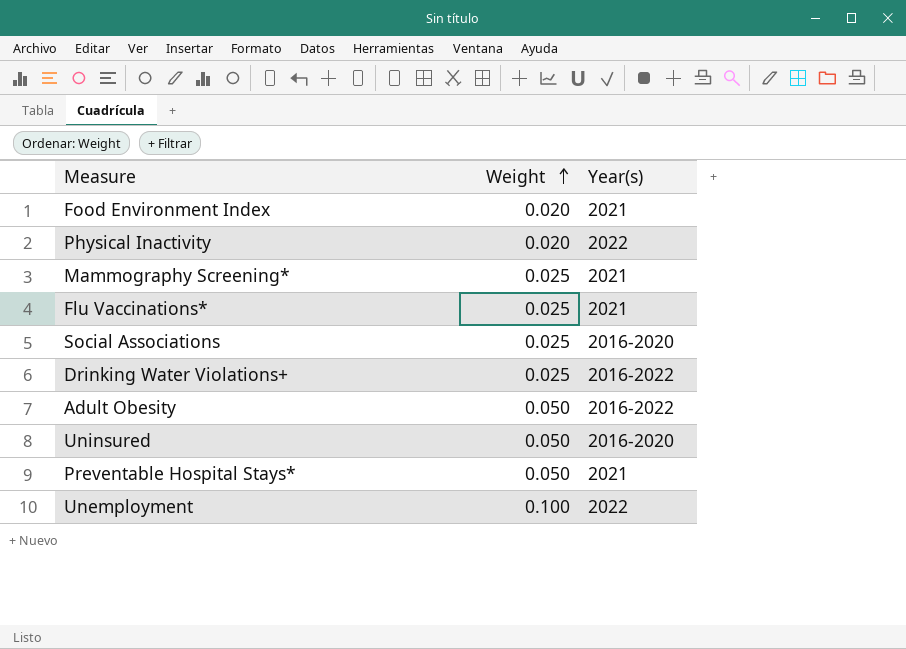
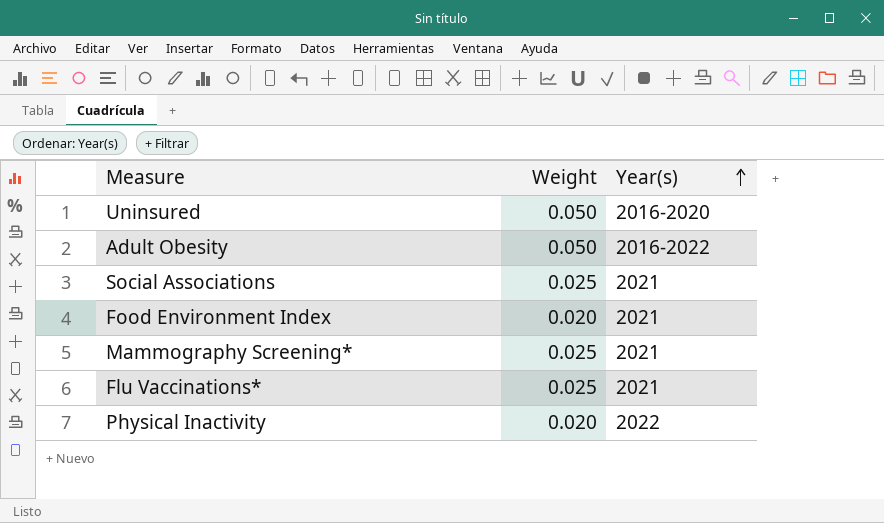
row order: Weight ascending -> Year(s) ascending
row Drinking Water Violations+: 0.025 | 2016-2022 -> none
row Preventable Hospital Stays*: 0.050 | 2021 -> none
row Unemployment: 0.100 | 2022 -> none
Social Associations | Year(s): 2016-2020 -> 2021

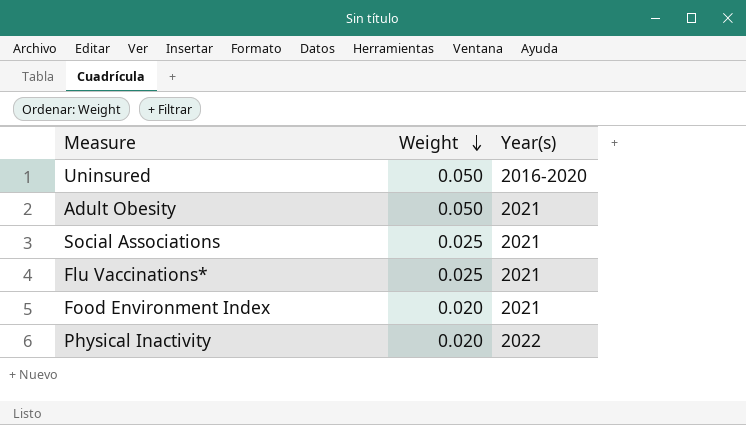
row order: Year(s) ascending -> Weight descending
row Mammography Screening*: 0.025 | 2021 -> none
Adult Obesity | Year(s): 2016-2022 -> 2021

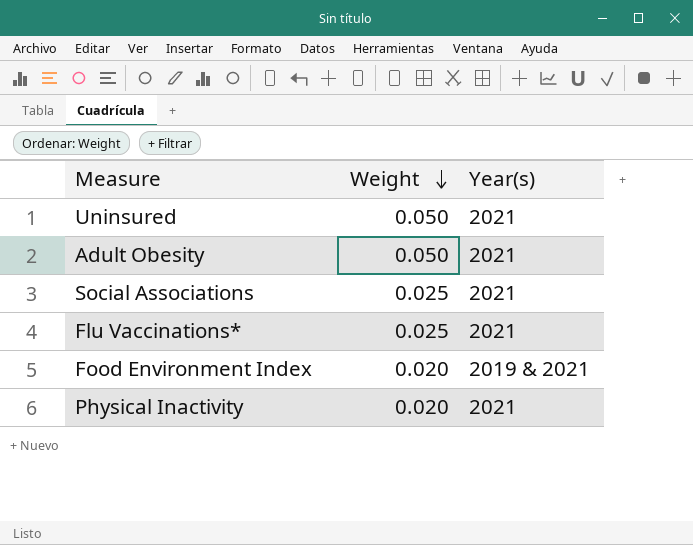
Uninsured | Year(s): 2016-2020 -> 2021
Food Environment Index | Year(s): 2021 -> 2019 & 2021
Physical Inactivity | Year(s): 2022 -> 2021

